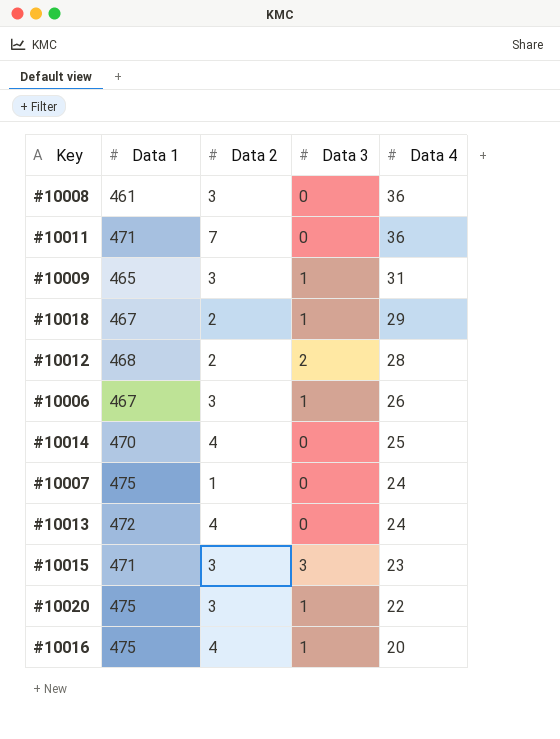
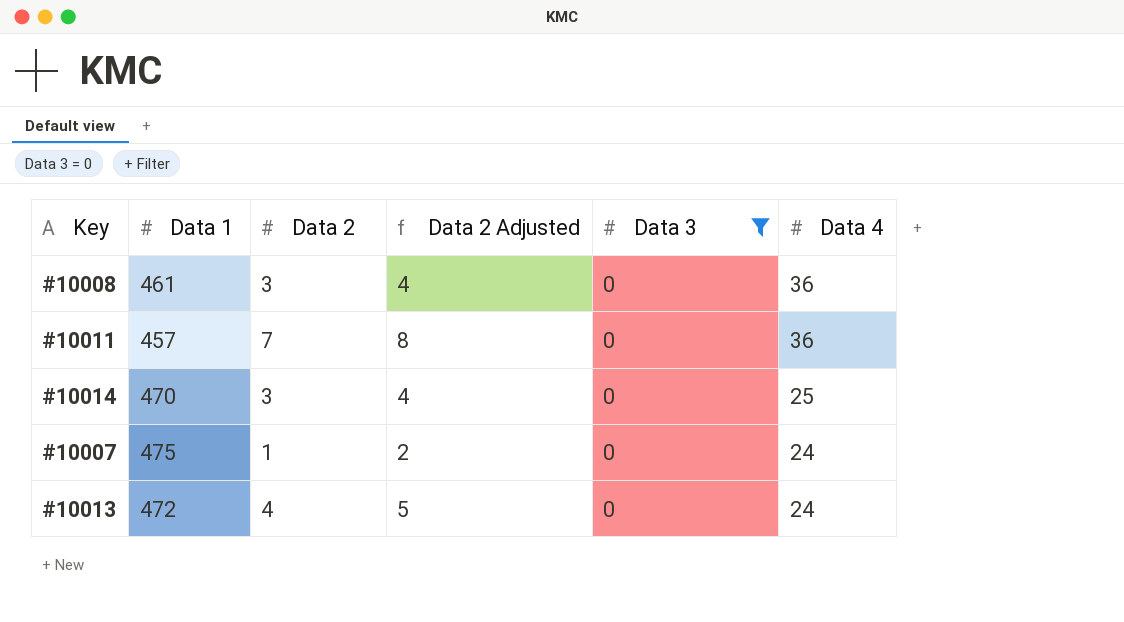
filter: none -> Data 3 = 0
column Data 2 Adjusted | formula: none -> [Data 2] + 1
#10011 | Data 1: 471 -> 457
#10014 | Data 2: 4 -> 3

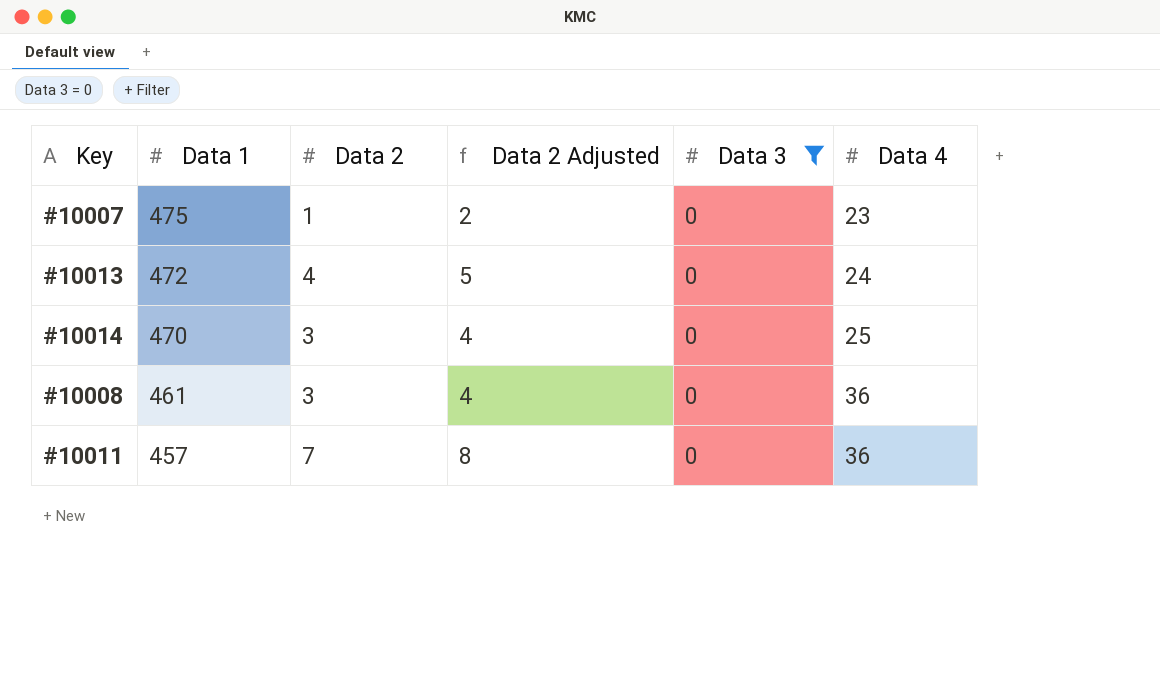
row order: Data 4 descending -> Data 1 descending
#10007 | Data 4: 24 -> 23

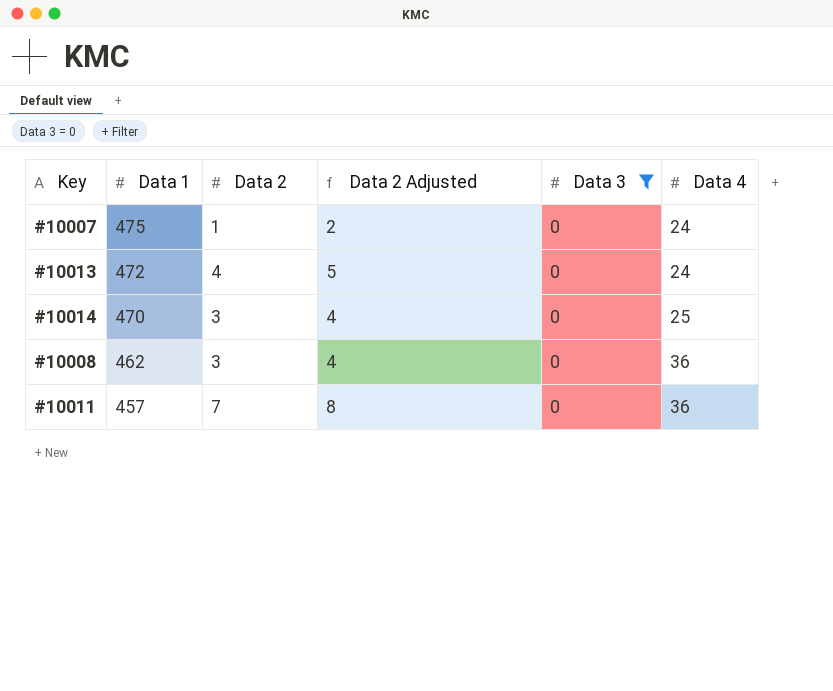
#10007 | Data 4: 23 -> 24
#10008 | Data 1: 461 -> 462

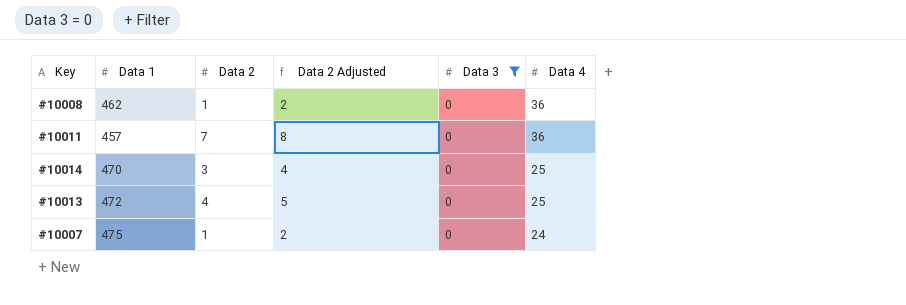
row order: Data 1 descending -> Data 4 descending
#10008 | Data 2: 3 -> 1
#10008 | Data 2 Adjusted: 4 -> 2
#10013 | Data 4: 24 -> 25

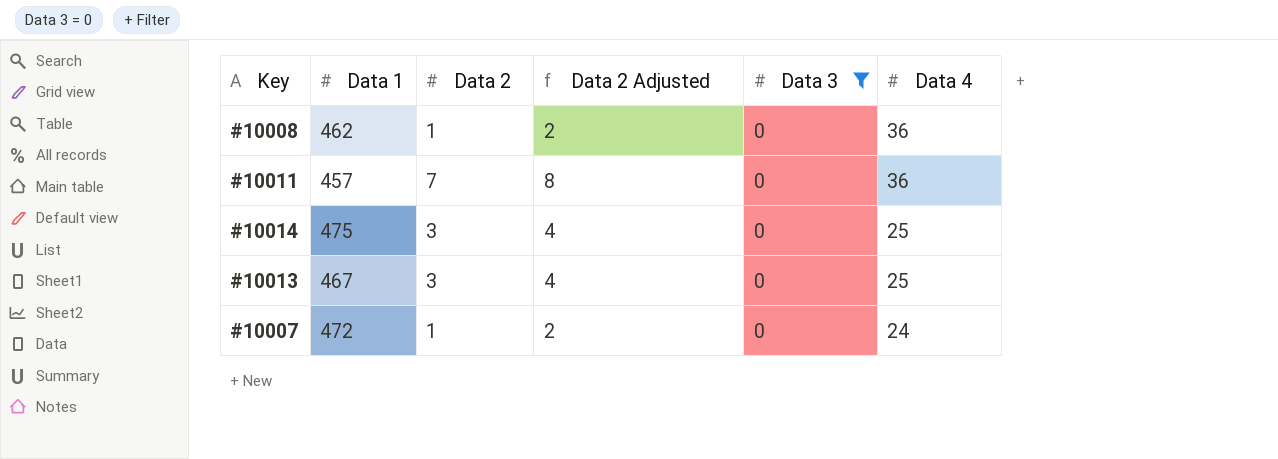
#10014 | Data 1: 470 -> 475
#10013 | Data 1: 472 -> 467
#10013 | Data 2: 4 -> 3
#10013 | Data 2 Adjusted: 5 -> 4
#10007 | Data 1: 475 -> 472

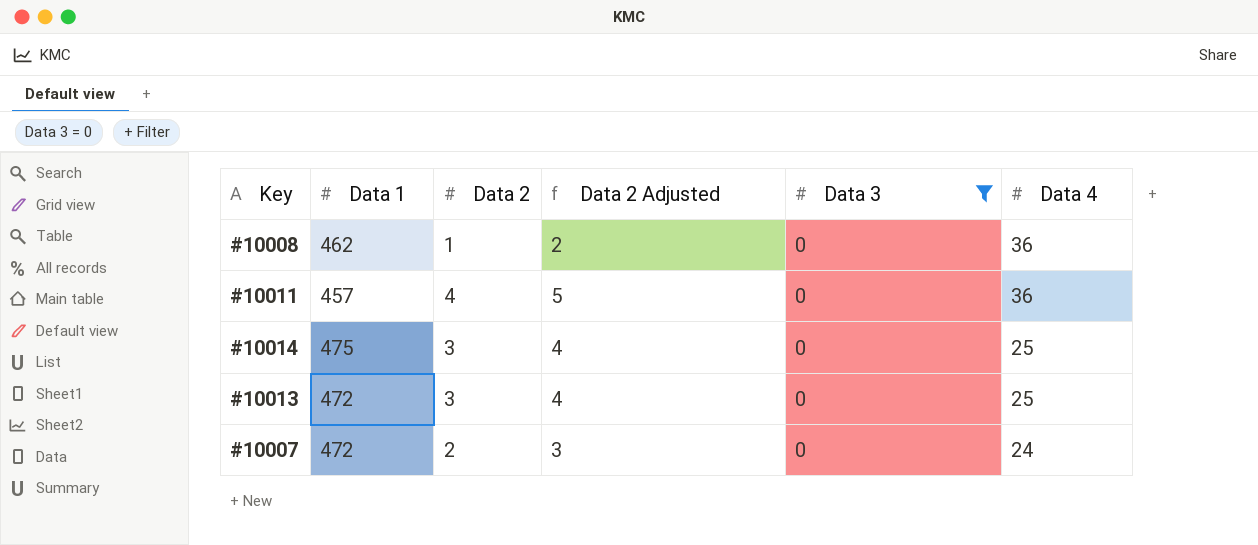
#10011 | Data 2: 7 -> 4
#10011 | Data 2 Adjusted: 8 -> 5
#10013 | Data 1: 467 -> 472
#10007 | Data 2: 1 -> 2
#10007 | Data 2 Adjusted: 2 -> 3

